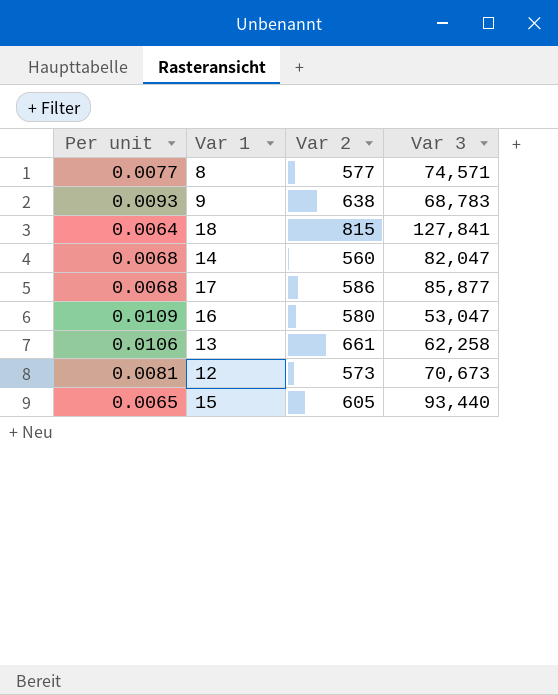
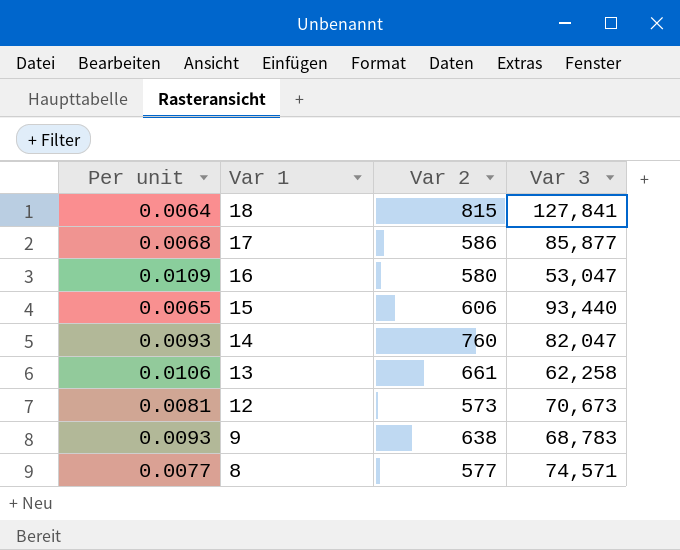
row order: none -> Var 1 descending
15 | Var 2: 605 -> 606
14 | Per unit: 0.0068 -> 0.0093
14 | Var 2: 560 -> 760

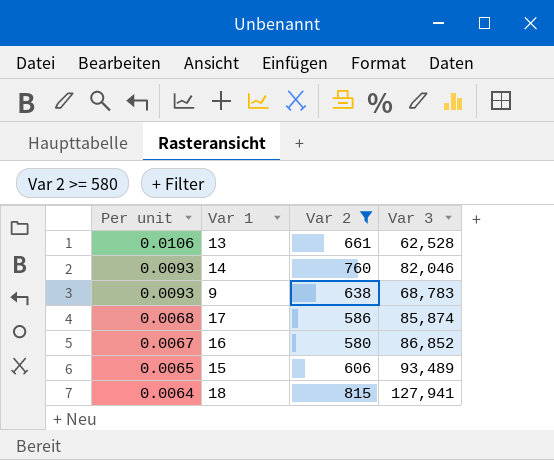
filter: none -> Var 2 >= 580
row order: Var 1 descending -> Per unit descending
13 | Var 3: 62,258 -> 62,528
14 | Var 3: 82,047 -> 82,046
17 | Var 3: 85,877 -> 85,874
16 | Per unit: 0.0109 -> 0.0067
16 | Var 3: 53,047 -> 86,852
15 | Var 3: 93,440 -> 93,489
18 | Var 3: 127,841 -> 127,941

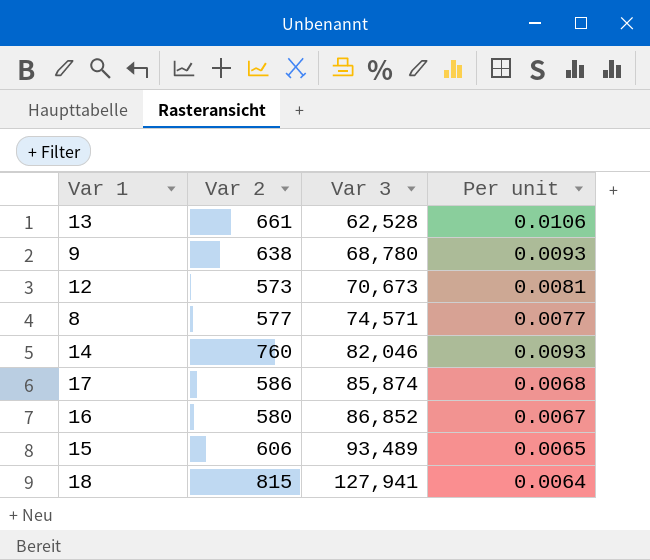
filter: Var 2 >= 580 -> none
row order: Per unit descending -> Var 3 ascending
column Per unit | position: 1 -> 4
9 | Var 3: 68,783 -> 68,780

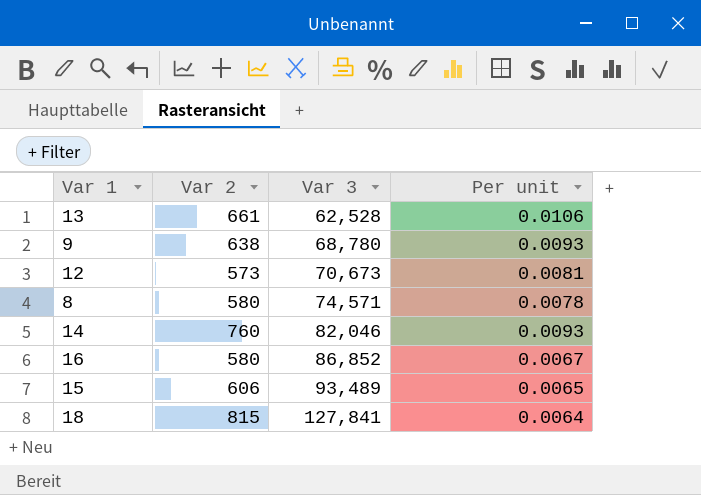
row 17: 586 | 85,874 | 0.0068 -> none
8 | Var 2: 577 -> 580
8 | Per unit: 0.0077 -> 0.0078
18 | Var 3: 127,941 -> 127,841

